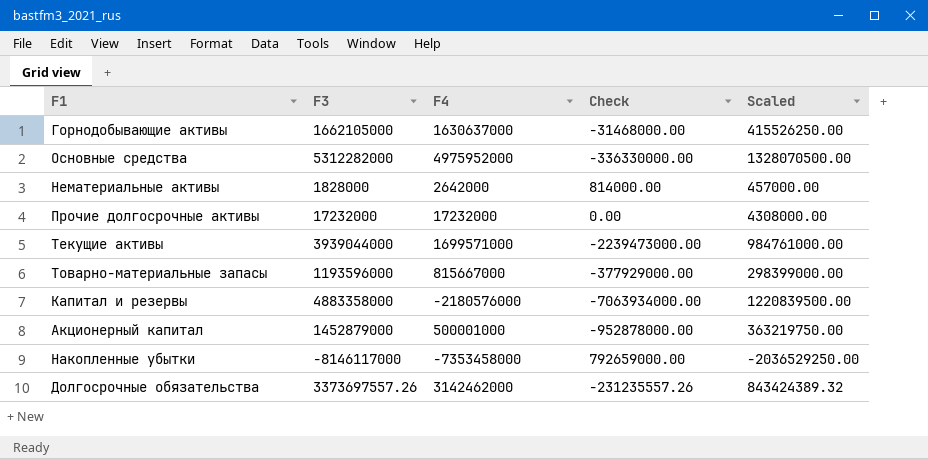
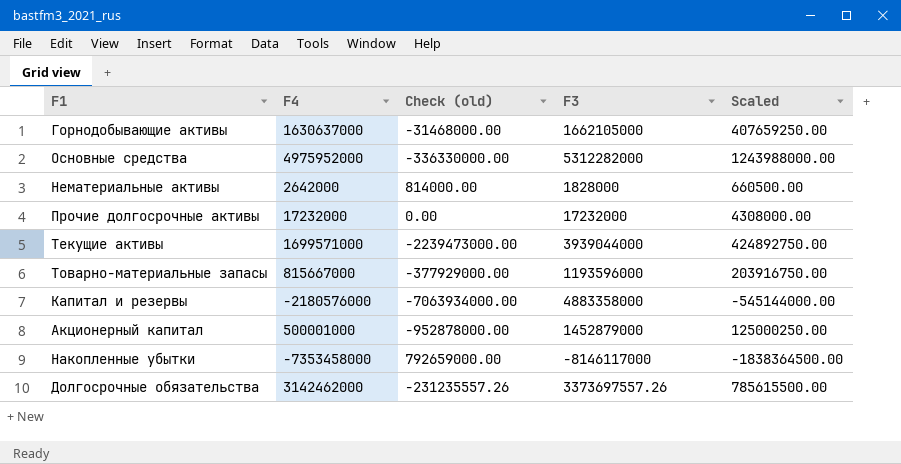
column name: Check -> Check (old)
column F3 | position: 2 -> 4
column Scaled | formula: [F3] * 0.25 -> [F4] * 0.25

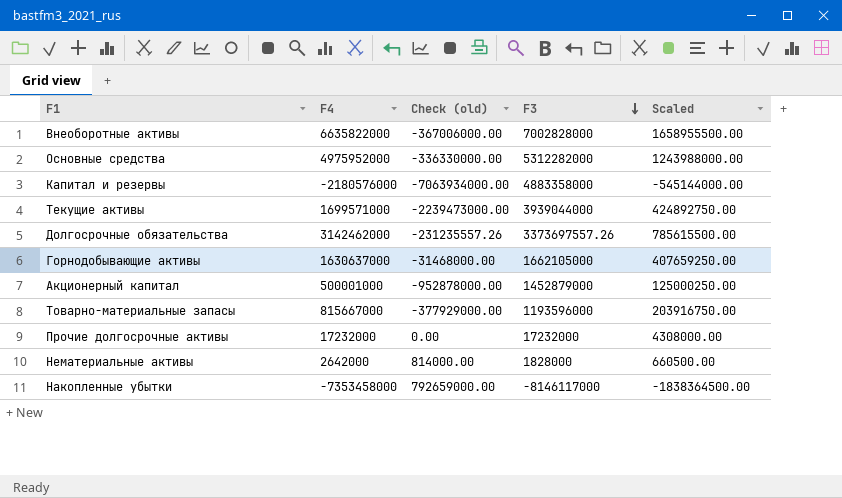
row order: none -> F3 descending
row Внеоборотные активы: none -> 6635822000 | -367006000.00 | 7002828000 | 1658955500.00

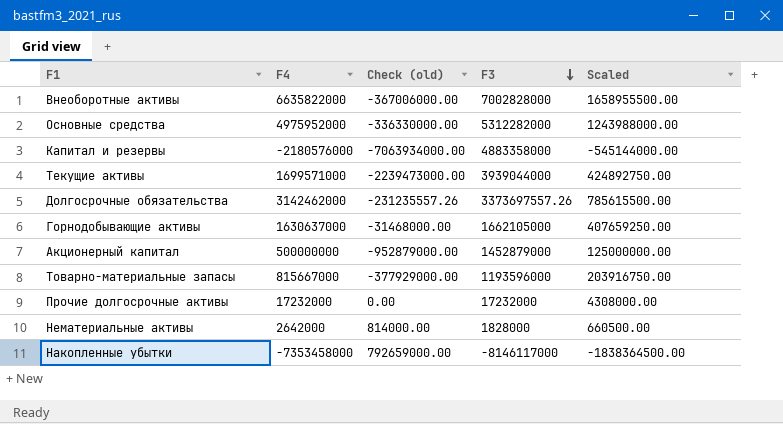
Акционерный капитал | F4: 500001000 -> 500000000
Акционерный капитал | Check (old): -952878000.00 -> -952879000.00
Акционерный капитал | Scaled: 125000250.00 -> 125000000.00

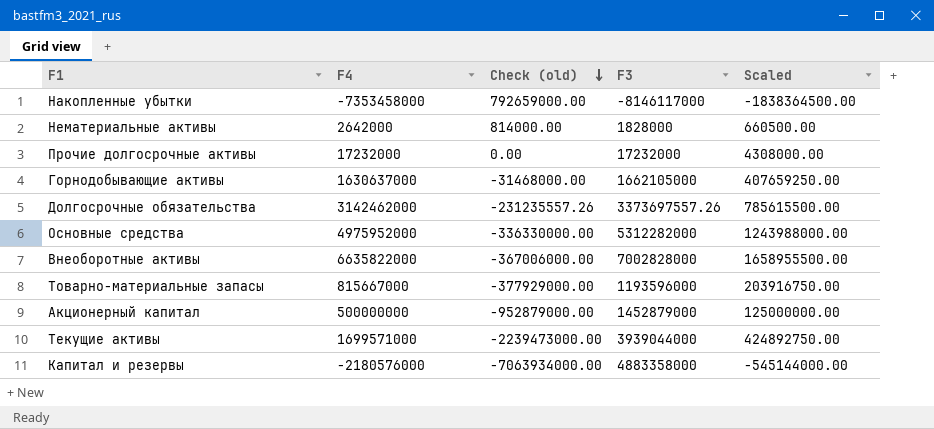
row order: F3 descending -> Check (old) descending

